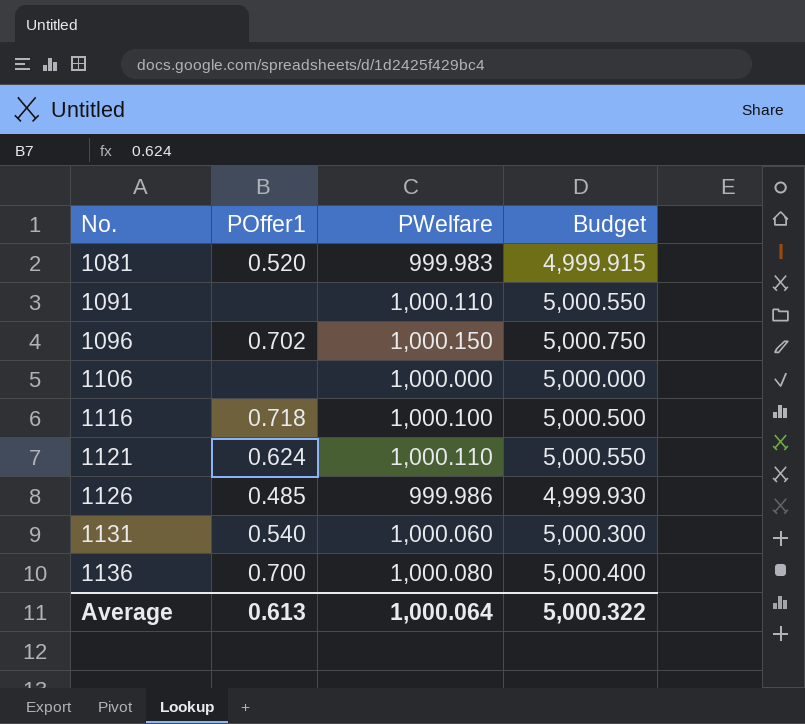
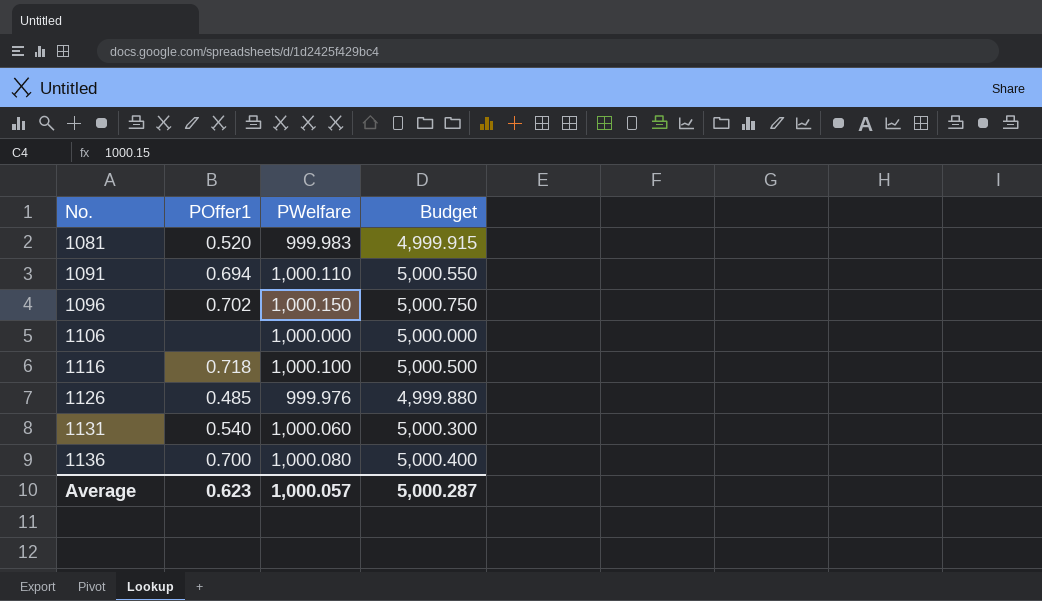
row 1121: 0.624 | 1,000.110 | 5,000.550 -> none
1091 | POffer1: none -> 0.694
1126 | PWelfare: 999.986 -> 999.976
1126 | Budget: 4,999.930 -> 4,999.880
Average | POffer1: 0.613 -> 0.623
Average | PWelfare: 1,000.064 -> 1,000.057
Average | Budget: 5,000.322 -> 5,000.287

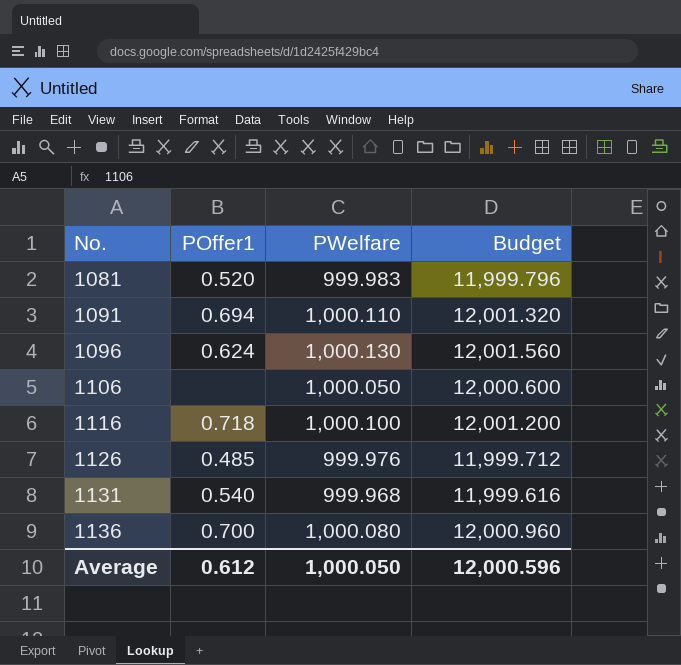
column Budget | formula: [PWelfare] * 5 -> [PWelfare] * 12
1096 | POffer1: 0.702 -> 0.624
1096 | PWelfare: 1,000.150 -> 1,000.130
1106 | PWelfare: 1,000.000 -> 1,000.050
1131 | PWelfare: 1,000.060 -> 999.968
Average | POffer1: 0.623 -> 0.612
Average | PWelfare: 1,000.057 -> 1,000.050
Average | Budget: 5,000.287 -> 12,000.596

